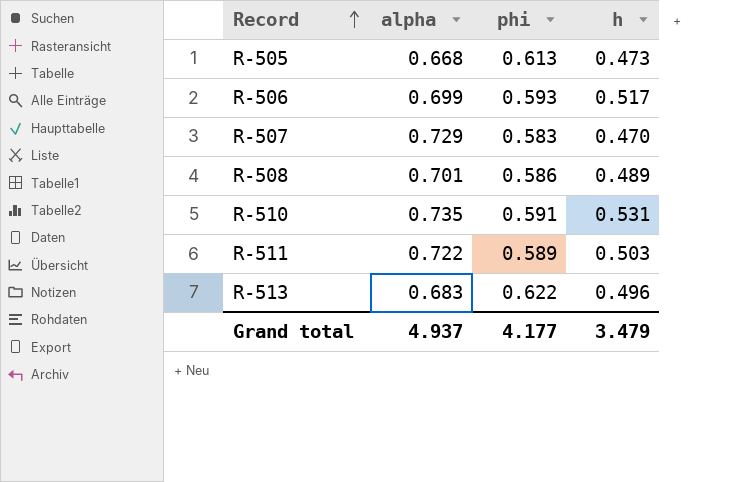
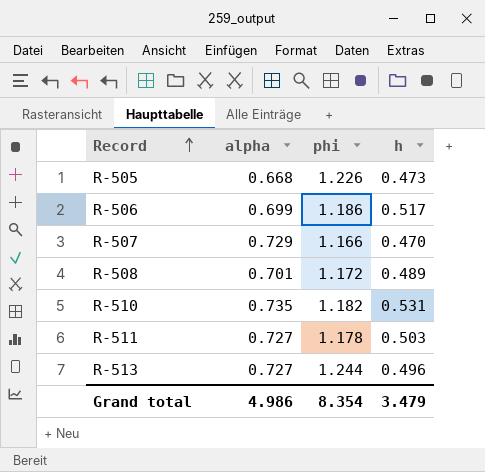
R-505 | phi: 0.613 -> 1.226
R-506 | phi: 0.593 -> 1.186
R-507 | phi: 0.583 -> 1.166
R-508 | phi: 0.586 -> 1.172
R-510 | phi: 0.591 -> 1.182
R-511 | alpha: 0.722 -> 0.727
R-511 | phi: 0.589 -> 1.178
R-513 | alpha: 0.683 -> 0.727
R-513 | phi: 0.622 -> 1.244
Grand total | alpha: 4.937 -> 4.986
Grand total | phi: 4.177 -> 8.354

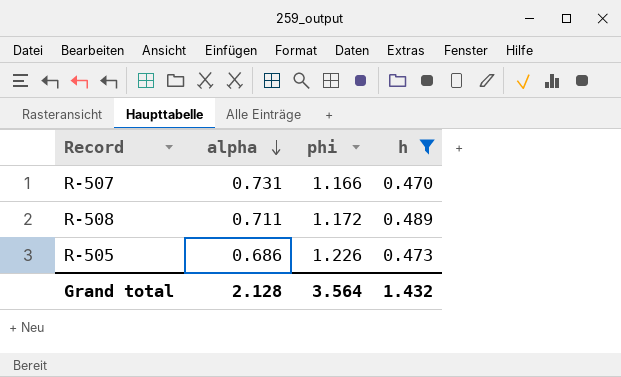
filter: none -> h <= 0.489
row order: Record ascending -> alpha descending
R-507 | alpha: 0.729 -> 0.731
R-508 | alpha: 0.701 -> 0.711
R-505 | alpha: 0.668 -> 0.686
Grand total | alpha: 4.986 -> 2.128
Grand total | phi: 8.354 -> 3.564
Grand total | h: 3.479 -> 1.432

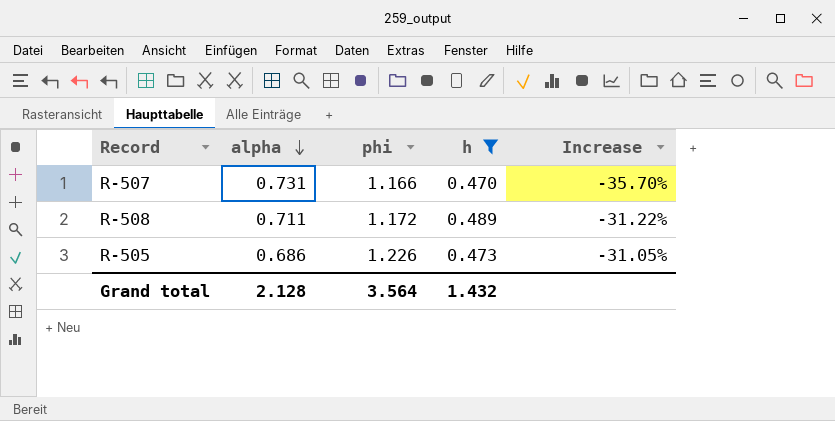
column Increase | formula: none -> ([h] - [alpha]) / [alpha]

